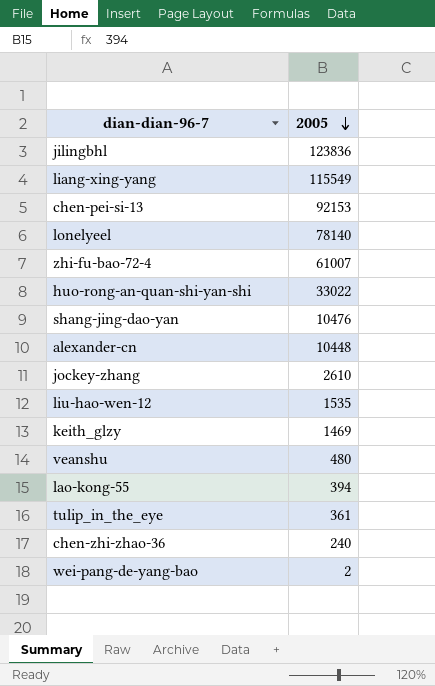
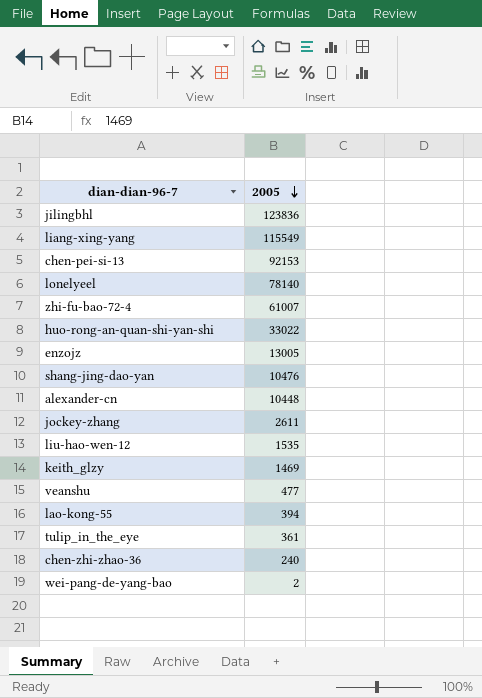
row enzojz: none -> 13005
jockey-zhang | 2005: 2610 -> 2611
veanshu | 2005: 480 -> 477

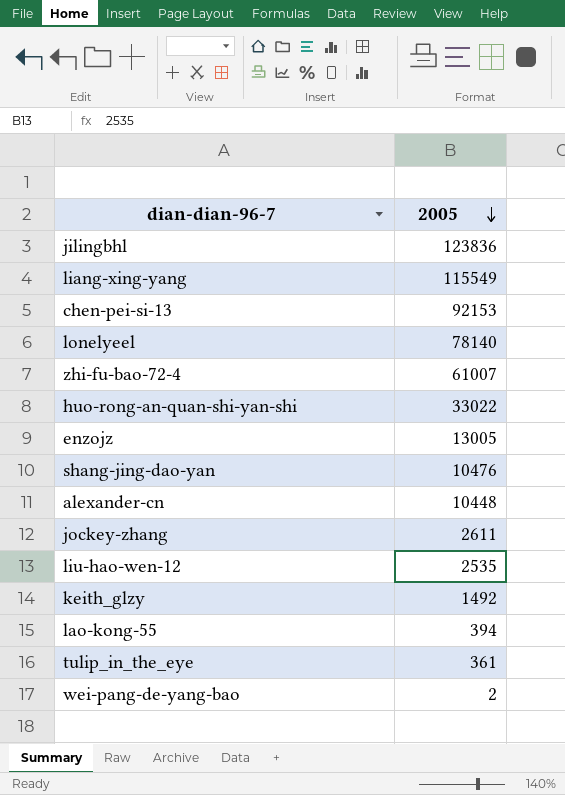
row veanshu: 477 -> none
row chen-zhi-zhao-36: 240 -> none
liu-hao-wen-12 | 2005: 1535 -> 2535
keith_glzy | 2005: 1469 -> 1492

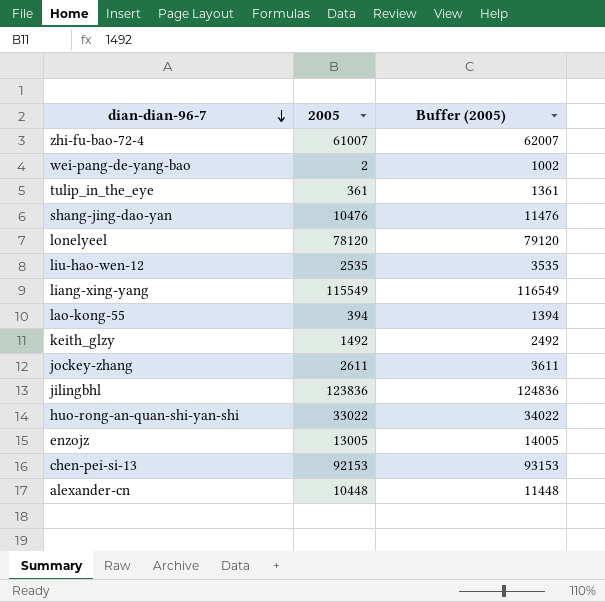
row order: 2005 descending -> dian-dian-96-7 descending
column Buffer (2005) | formula: none -> [2005] + 1000
lonelyeel | 2005: 78140 -> 78120

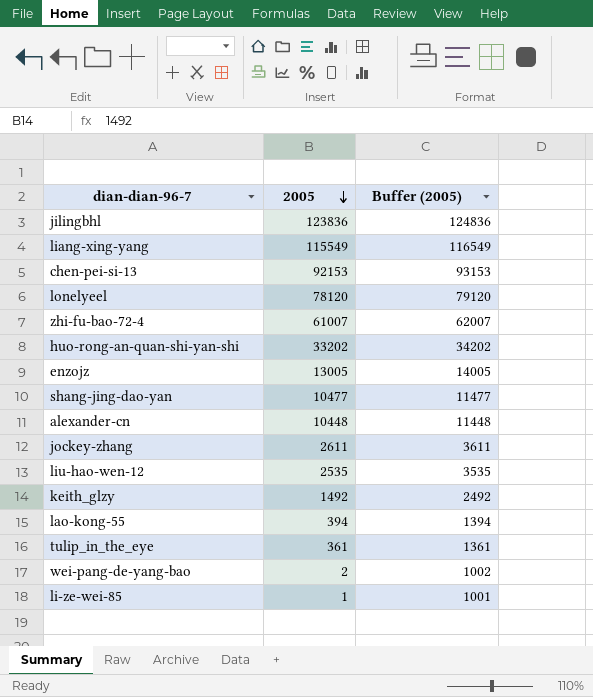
row order: dian-dian-96-7 descending -> 2005 descending
huo-rong-an-quan-shi-yan-shi | 2005: 33022 -> 33202
huo-rong-an-quan-shi-yan-shi | Buffer (2005): 34022 -> 34202
shang-jing-dao-yan | 2005: 10476 -> 10477
shang-jing-dao-yan | Buffer (2005): 11476 -> 11477
row li-ze-wei-85: none -> 1 | 1001

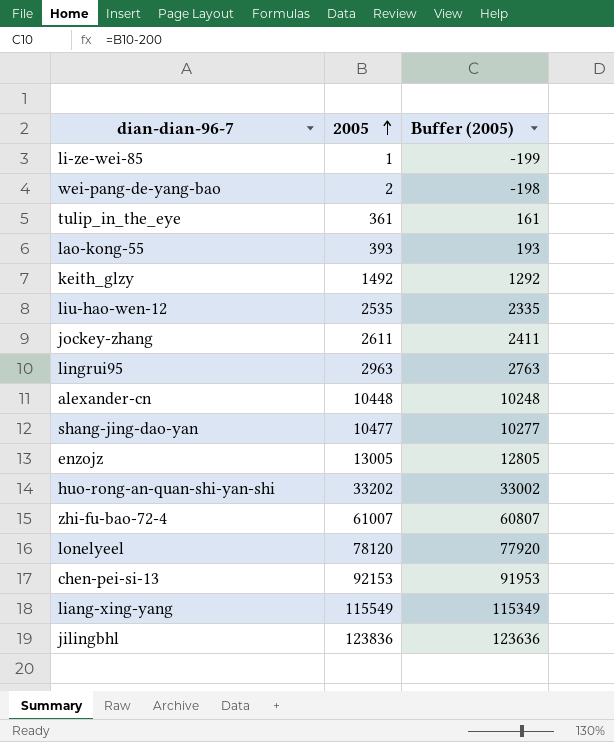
row order: 2005 descending -> 2005 ascending
column Buffer (2005) | formula: [2005] + 1000 -> [2005] - 200
lao-kong-55 | 2005: 394 -> 393
row lingrui95: none -> 2963 | 2763

